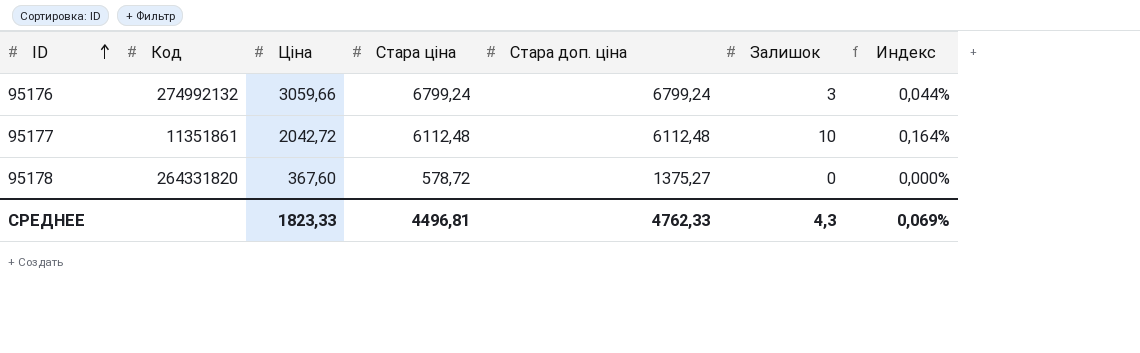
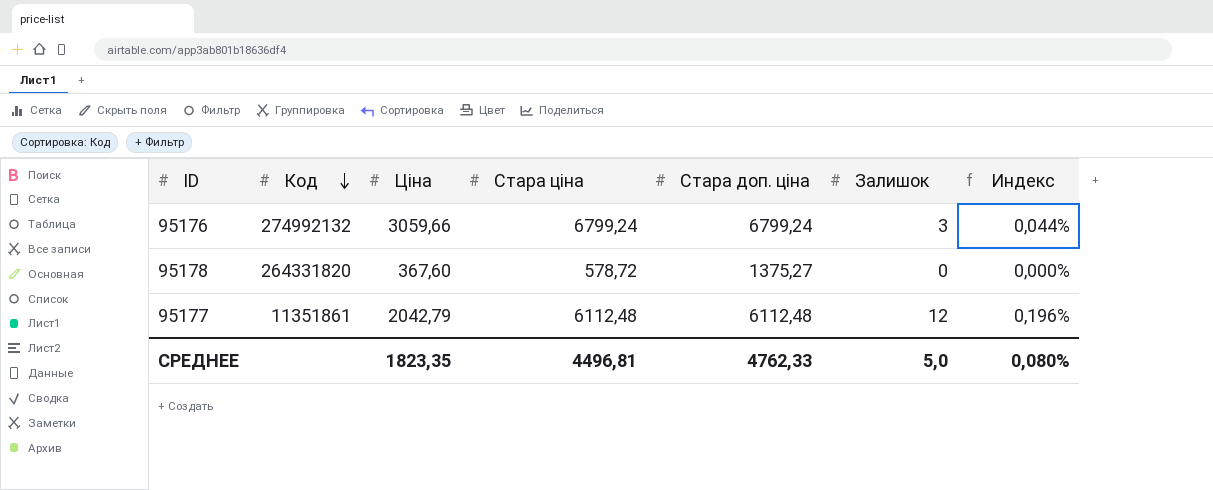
row order: ID ascending -> Код descending
95177 | Ціна: 2042,72 -> 2042,79
95177 | Залишок: 10 -> 12
95177 | Индекс: 0,164% -> 0,196%
СРЕДНЕЕ | Ціна: 1823,33 -> 1823,35
СРЕДНЕЕ | Залишок: 4,3 -> 5,0
СРЕДНЕЕ | Индекс: 0,069% -> 0,080%

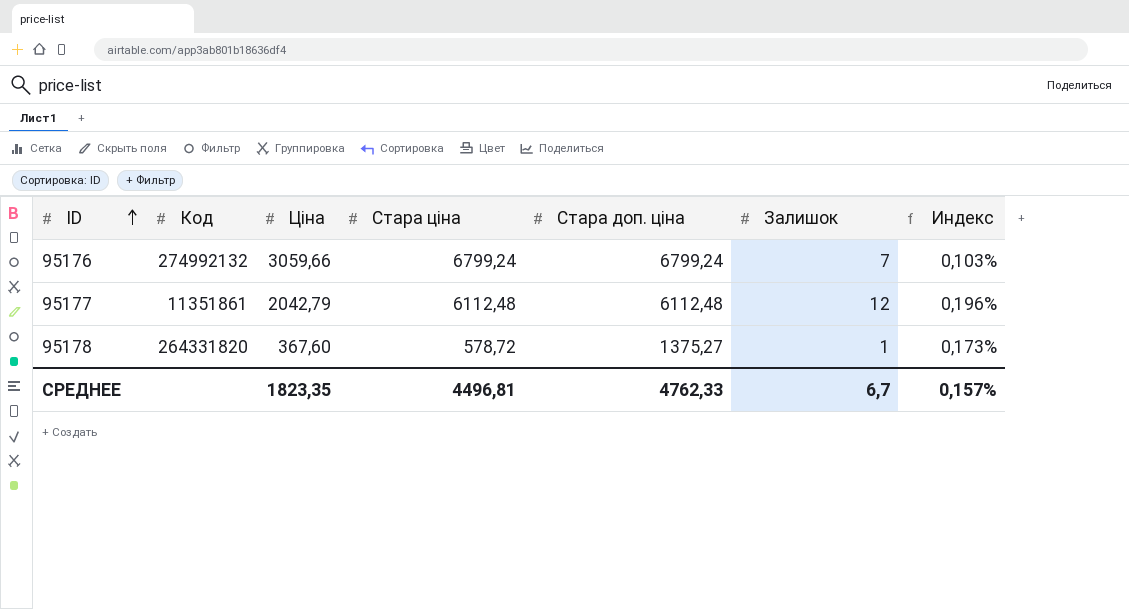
row order: Код descending -> ID ascending
95176 | Залишок: 3 -> 7
95176 | Индекс: 0,044% -> 0,103%
95178 | Залишок: 0 -> 1
95178 | Индекс: 0,000% -> 0,173%
СРЕДНЕЕ | Залишок: 5,0 -> 6,7
СРЕДНЕЕ | Индекс: 0,080% -> 0,157%

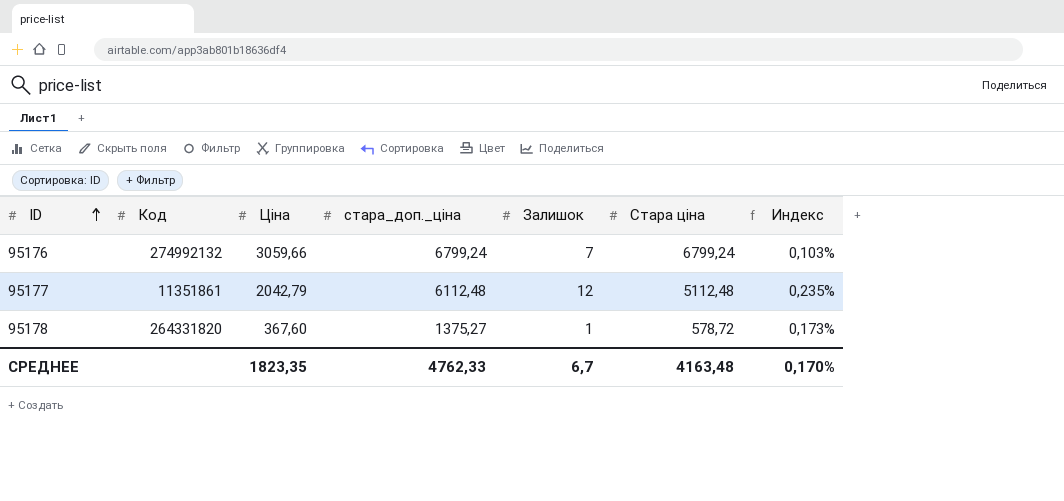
column name: Стара доп. ціна -> стара_доп._ціна
column Стара ціна | position: 4 -> 6
95177 | Стара ціна: 6112,48 -> 5112,48
95177 | Индекс: 0,196% -> 0,235%
СРЕДНЕЕ | Стара ціна: 4496,81 -> 4163,48
СРЕДНЕЕ | Индекс: 0,157% -> 0,170%

